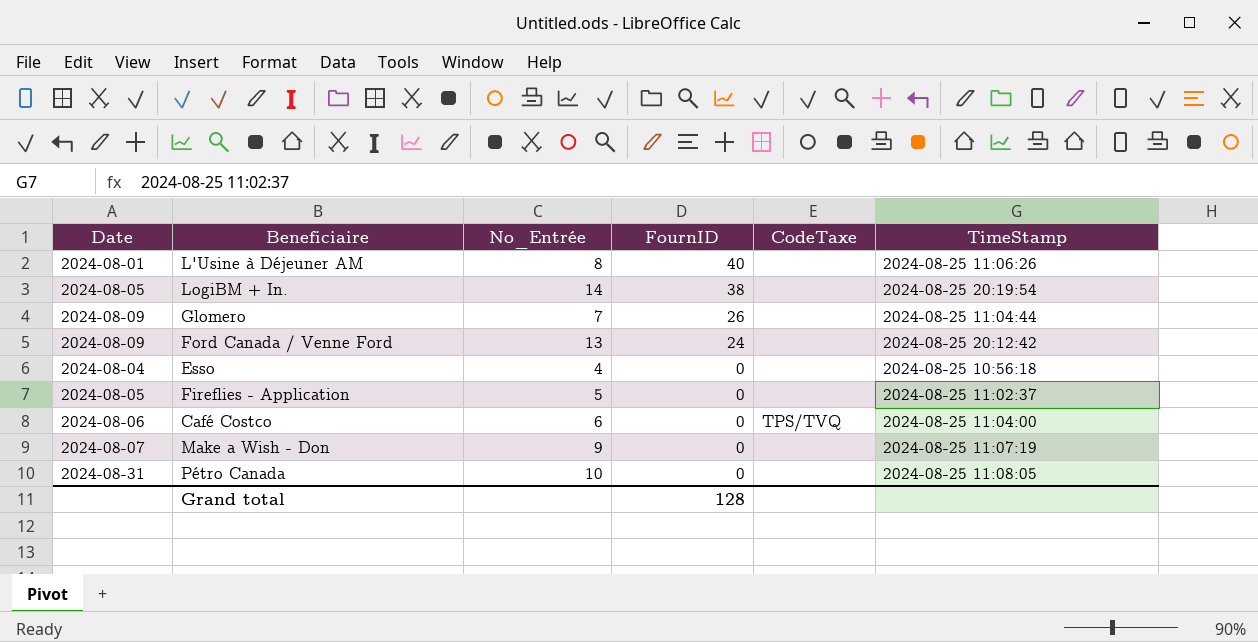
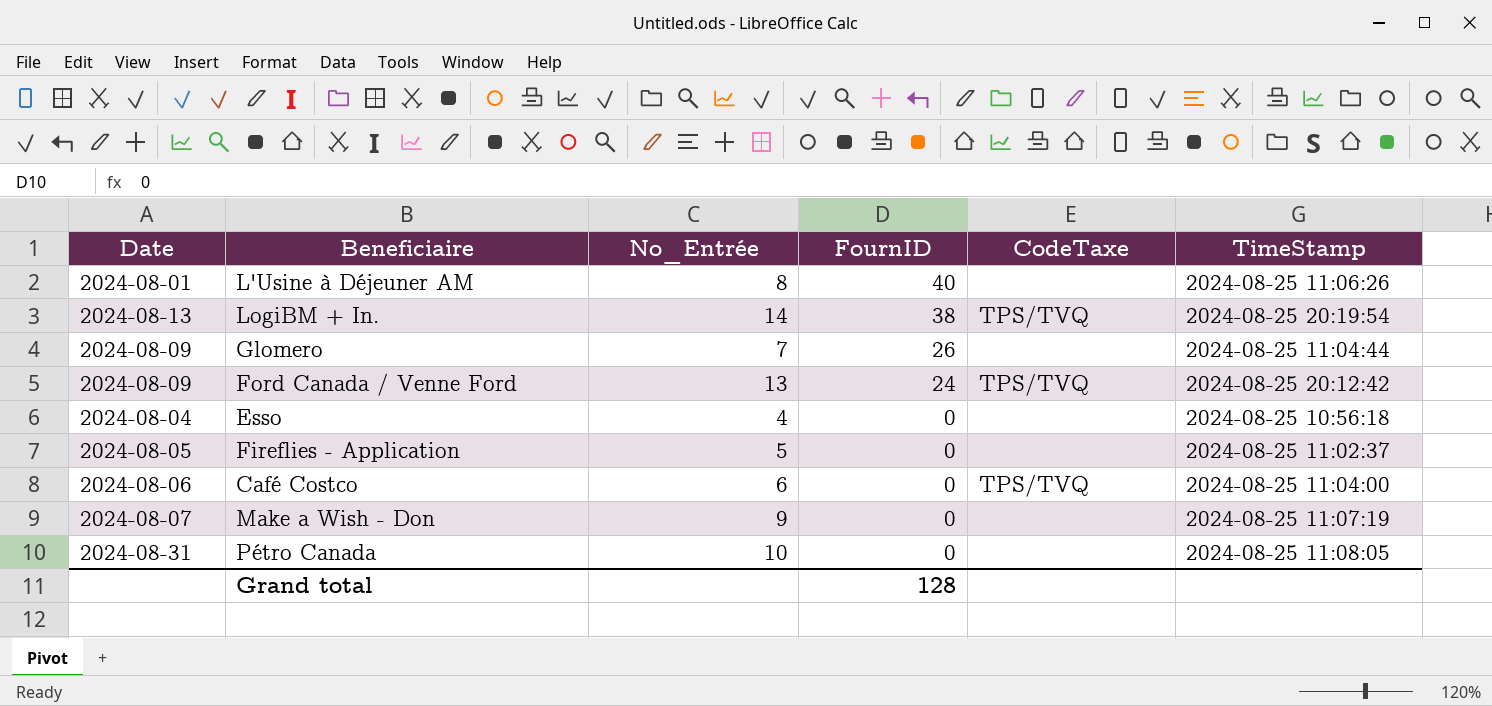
LogiBM + In. | Date: 2024-08-05 -> 2024-08-13
LogiBM + In. | CodeTaxe: none -> TPS/TVQ
Ford Canada / Venne Ford | CodeTaxe: none -> TPS/TVQ

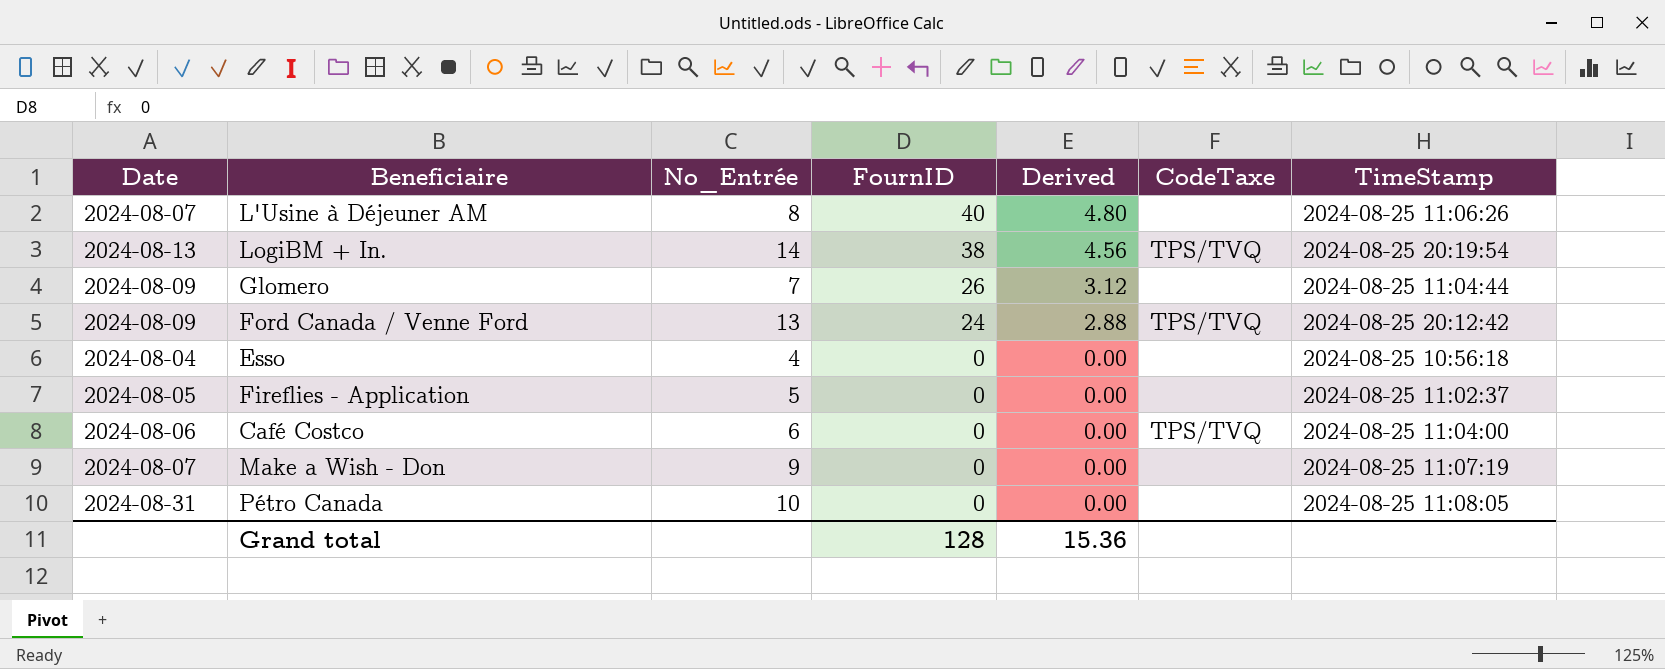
column Derived | formula: none -> [FournID] * 0.12
L'Usine à Déjeuner AM | Date: 2024-08-01 -> 2024-08-07

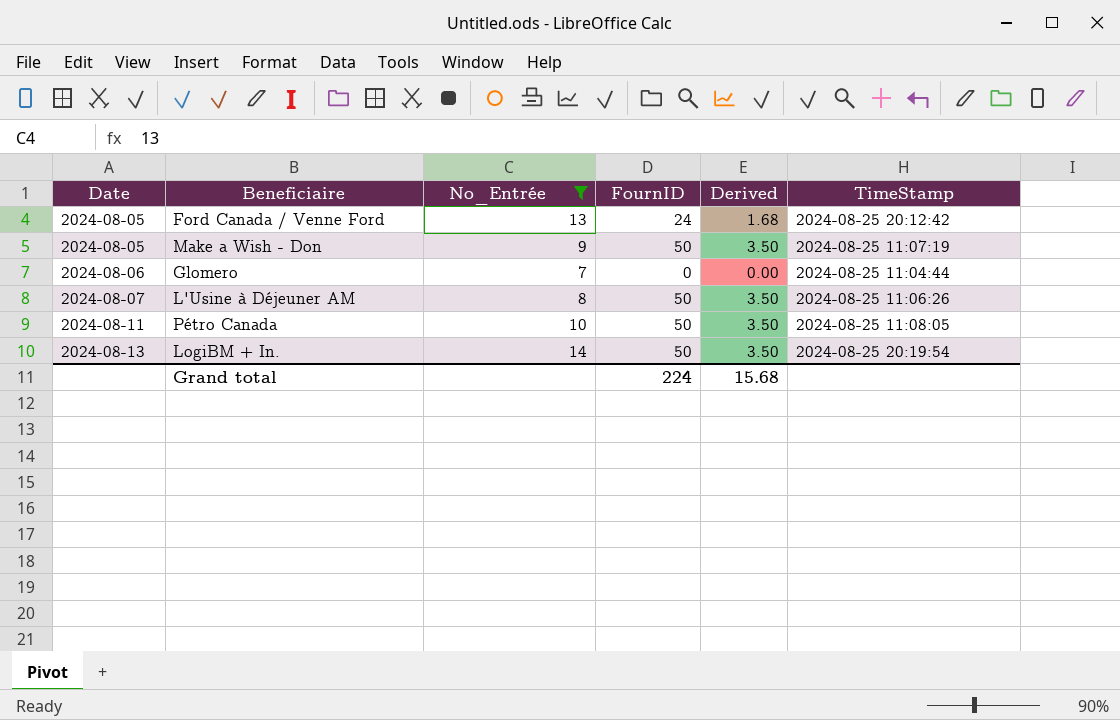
filter: none -> No_Entrée >= 7
row order: FournID descending -> Date ascending
column CodeTaxe | position: 6 -> none
column Derived | formula: [FournID] * 0.12 -> [FournID] * 0.07
Ford Canada / Venne Ford | Date: 2024-08-09 -> 2024-08-05
Make a Wish - Don | Date: 2024-08-07 -> 2024-08-05
Make a Wish - Don | FournID: 0 -> 50
Glomero | Date: 2024-08-09 -> 2024-08-06
Glomero | FournID: 26 -> 0
L'Usine à Déjeuner AM | FournID: 40 -> 50
Pétro Canada | Date: 2024-08-31 -> 2024-08-11
Pétro Canada | FournID: 0 -> 50
LogiBM + In. | FournID: 38 -> 50
Grand total | FournID: 128 -> 224
Grand total | Derived: 15.36 -> 15.68

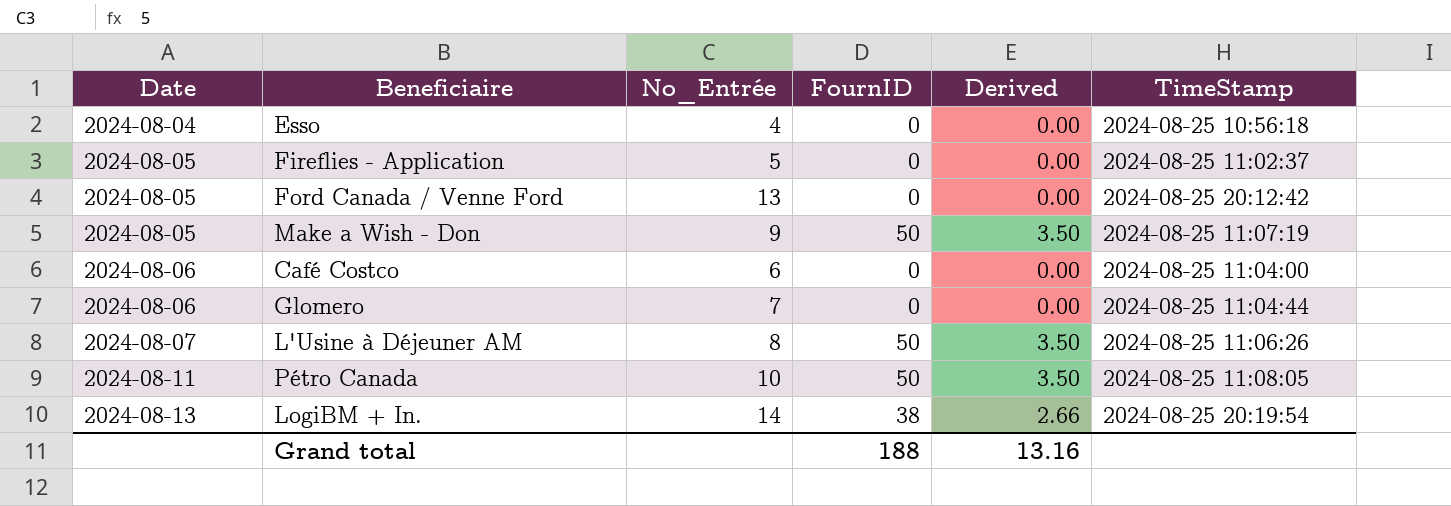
filter: No_Entrée >= 7 -> none
Ford Canada / Venne Ford | FournID: 24 -> 0
Ford Canada / Venne Ford | Derived: 1.68 -> 0.00
LogiBM + In. | FournID: 50 -> 38
LogiBM + In. | Derived: 3.50 -> 2.66
Grand total | FournID: 224 -> 188
Grand total | Derived: 15.68 -> 13.16

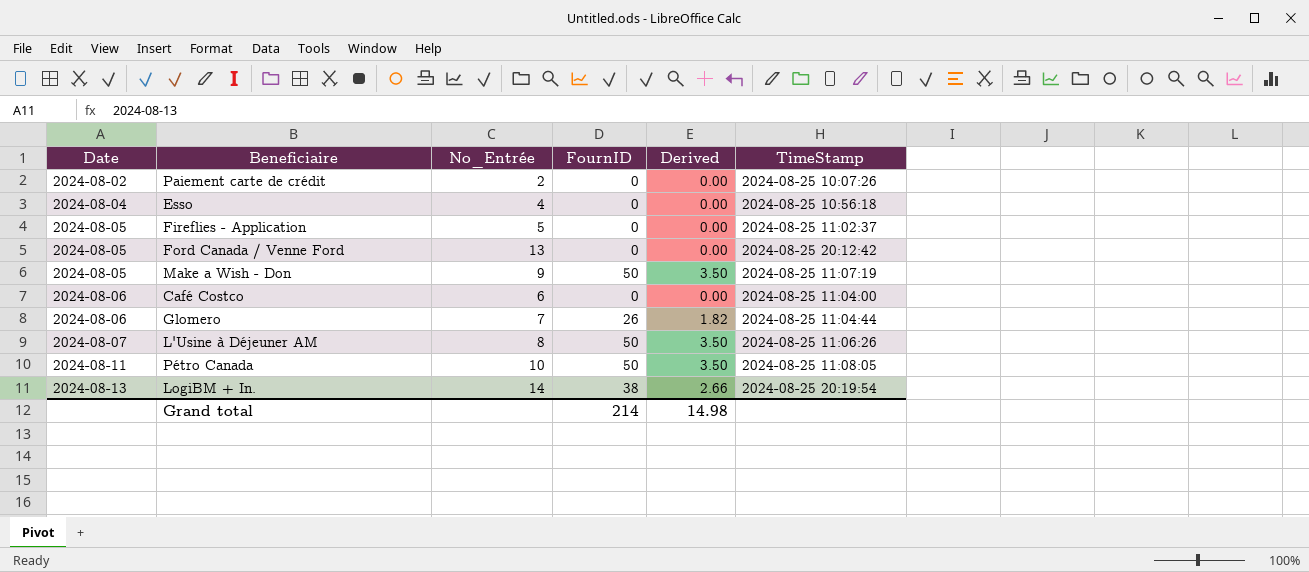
row Paiement carte de crédit: none -> 2024-08-02 | 2 | 0 | 0.00 | 2024-08-25 10:07:26
Glomero | FournID: 0 -> 26
Glomero | Derived: 0.00 -> 1.82
Grand total | FournID: 188 -> 214
Grand total | Derived: 13.16 -> 14.98

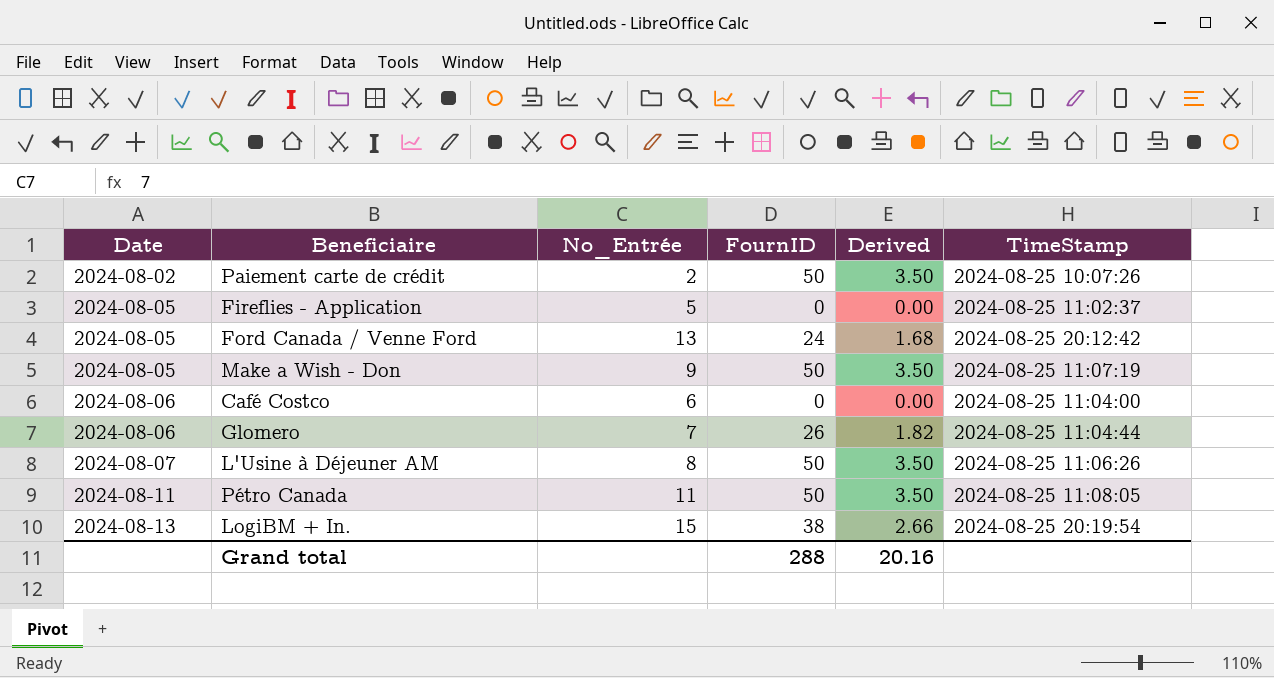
row Esso: 2024-08-04 | 4 | 0 | 0.00 | 2024-08-25 10:56:18 -> none
Paiement carte de crédit | FournID: 0 -> 50
Paiement carte de crédit | Derived: 0.00 -> 3.50
Ford Canada / Venne Ford | FournID: 0 -> 24
Ford Canada / Venne Ford | Derived: 0.00 -> 1.68
Pétro Canada | No_Entrée: 10 -> 11
LogiBM + In. | No_Entrée: 14 -> 15
Grand total | FournID: 214 -> 288
Grand total | Derived: 14.98 -> 20.16

